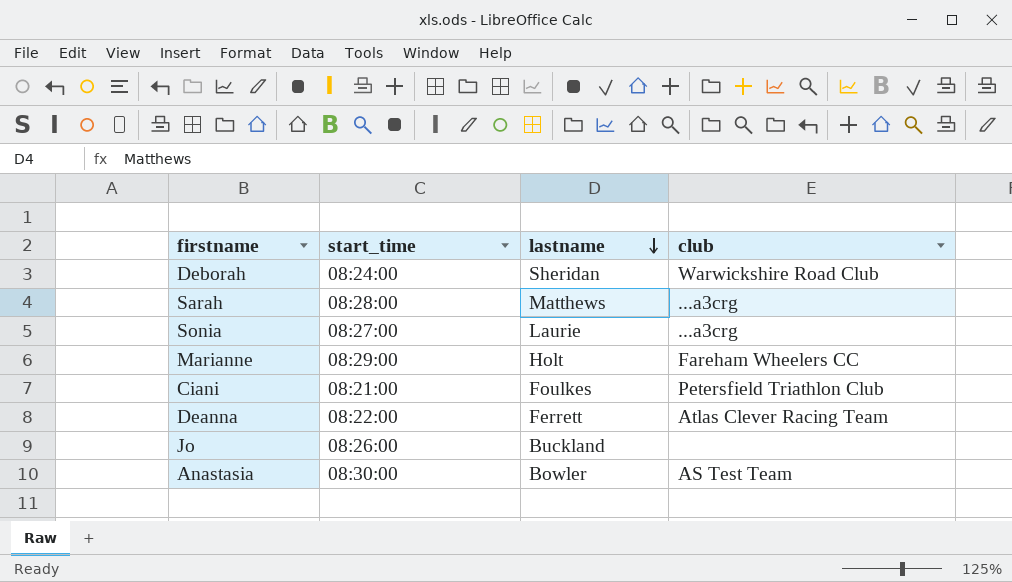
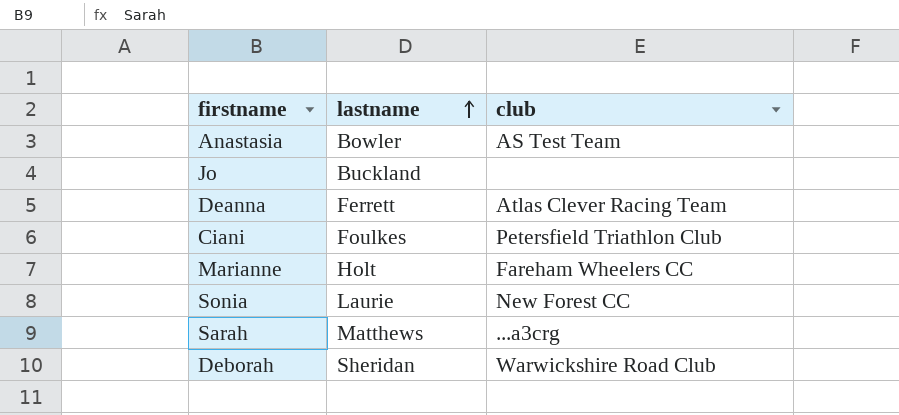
row order: lastname descending -> lastname ascending
column start_time | position: 2 -> none
Sonia | club: ...a3crg -> New Forest CC

